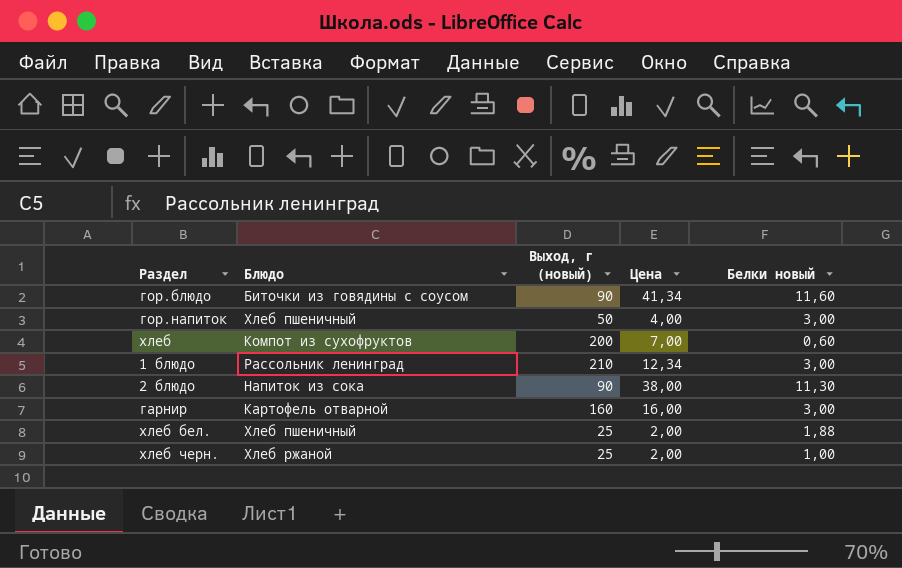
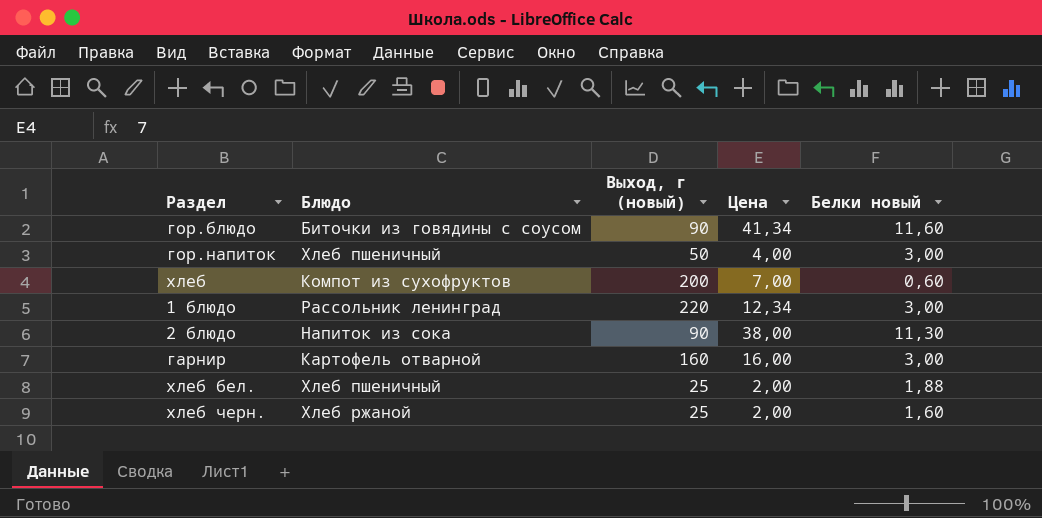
1 блюдо | Выход, г (новый): 210 -> 220
хлеб черн. | Белки новый: 1,00 -> 1,60

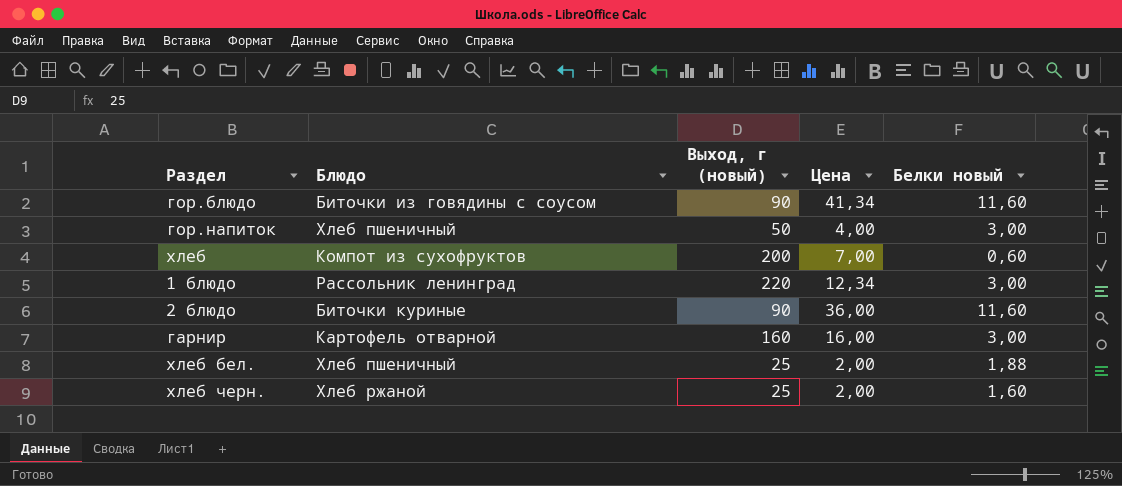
2 блюдо | Блюдо: Напиток из сока -> Биточки куриные
2 блюдо | Цена: 38,00 -> 36,00
2 блюдо | Белки новый: 11,30 -> 11,60

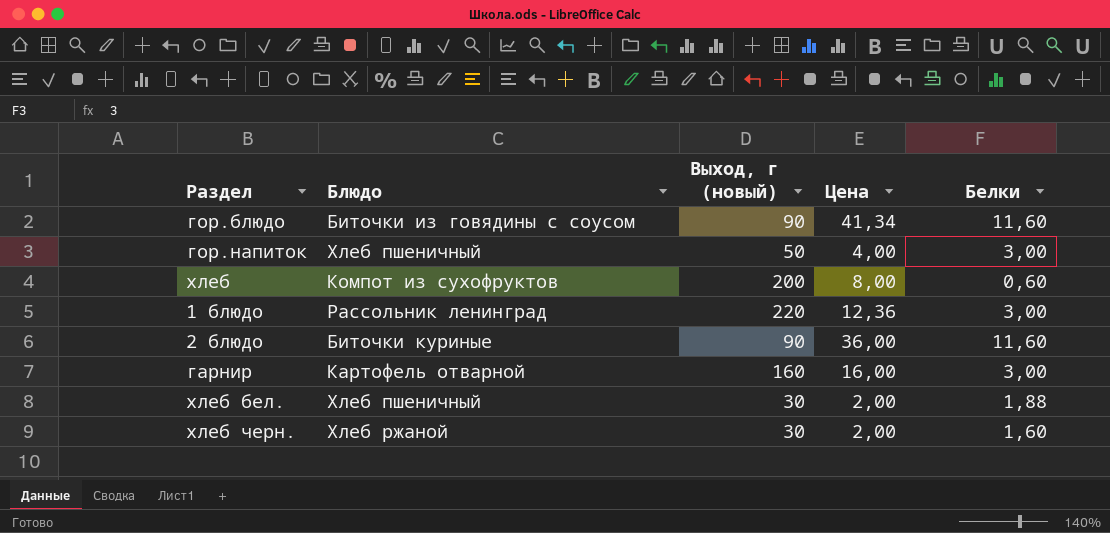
column name: Белки новый -> Белки
хлеб | Цена: 7,00 -> 8,00
1 блюдо | Цена: 12,34 -> 12,36
хлеб бел. | Выход, г (новый): 25 -> 30
хлеб черн. | Выход, г (новый): 25 -> 30

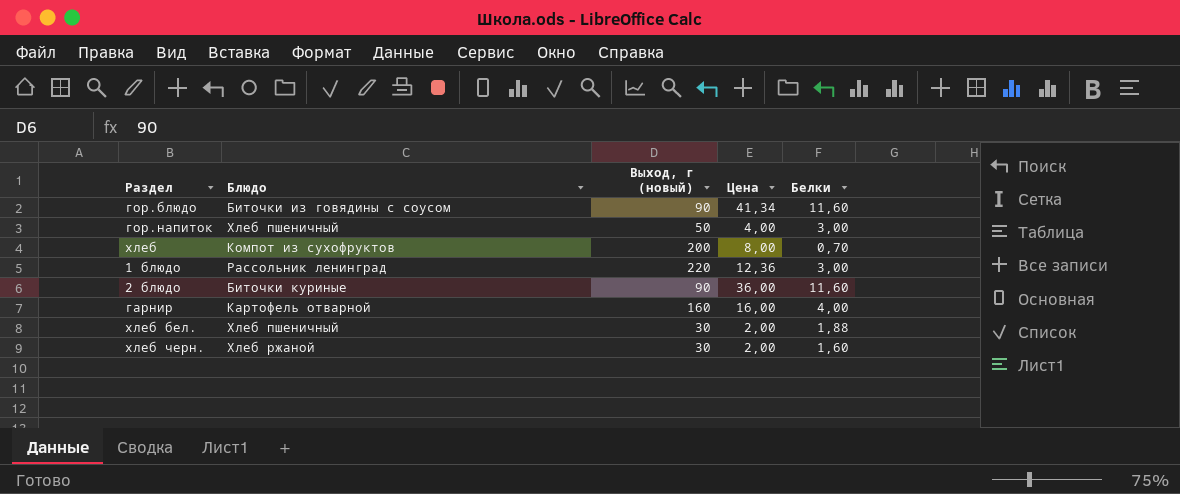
хлеб | Белки: 0,60 -> 0,70
гарнир | Белки: 3,00 -> 4,00

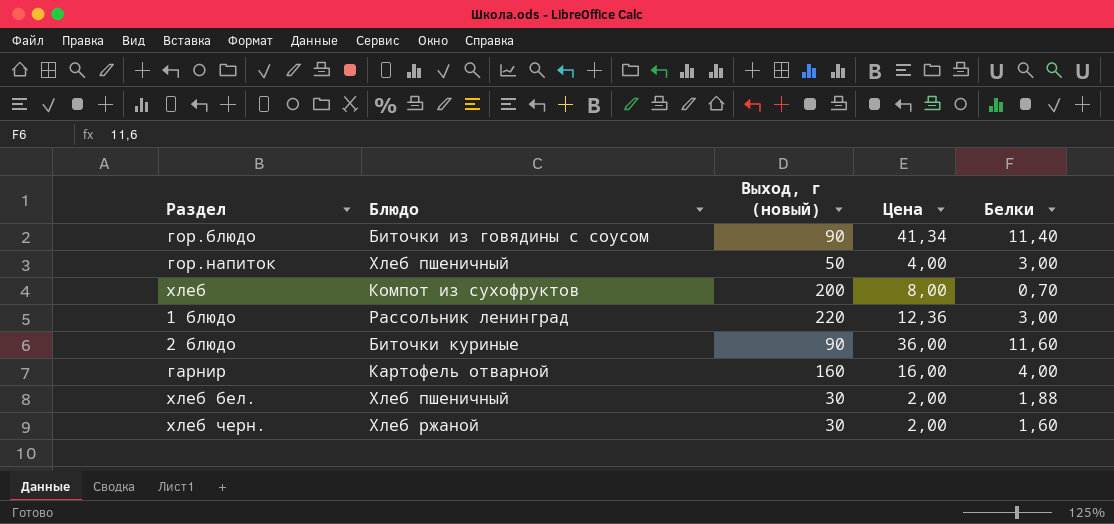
гор.блюдо | Белки: 11,60 -> 11,40

